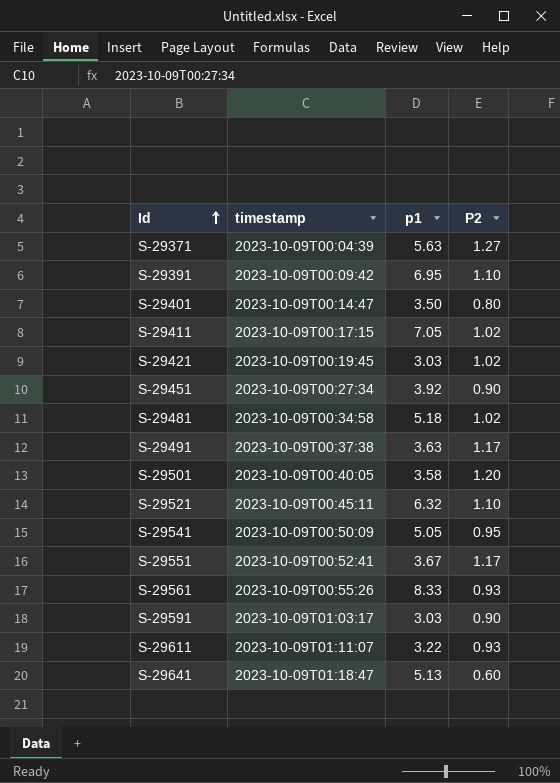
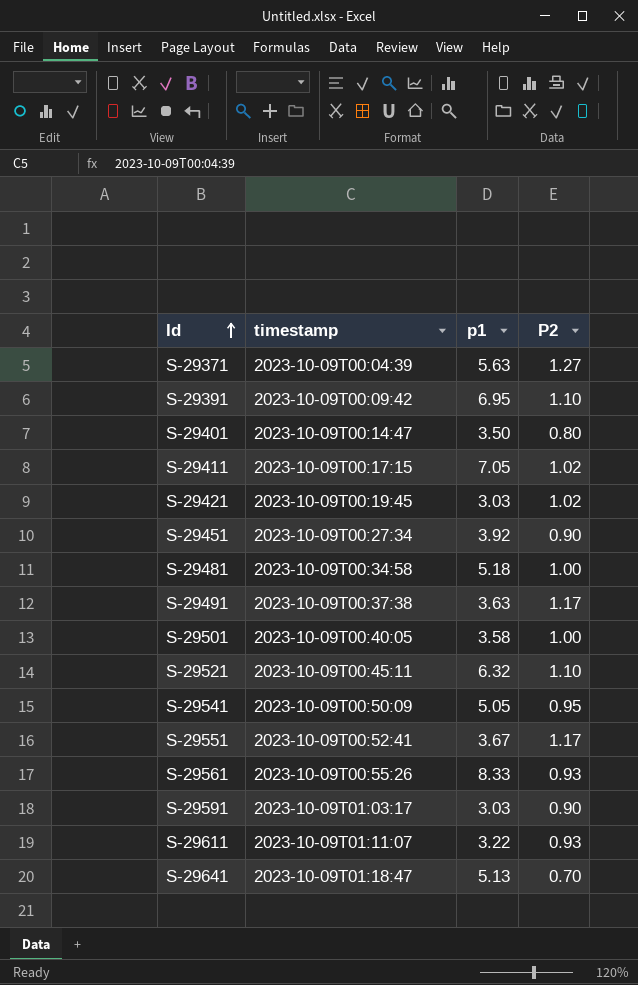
S-29481 | P2: 1.02 -> 1.00
S-29501 | P2: 1.20 -> 1.00
S-29641 | P2: 0.60 -> 0.70

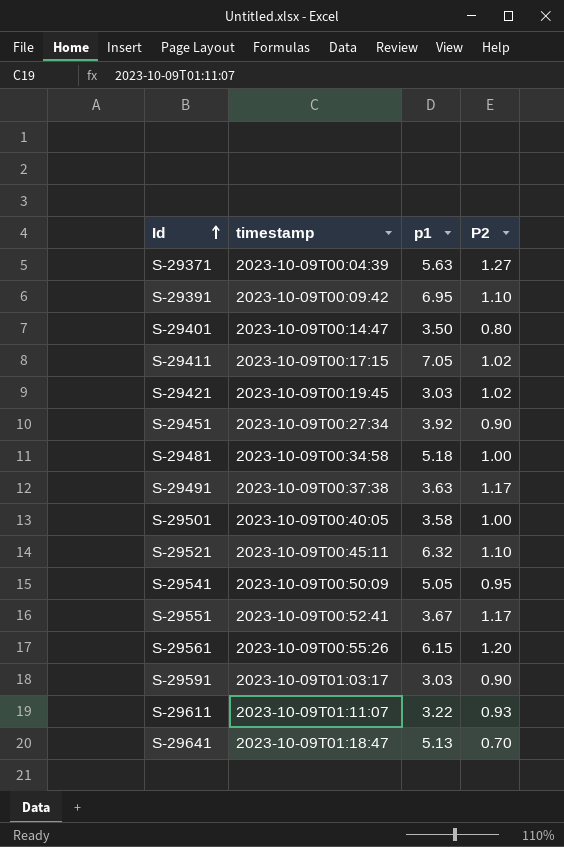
S-29561 | p1: 8.33 -> 6.15
S-29561 | P2: 0.93 -> 1.20

